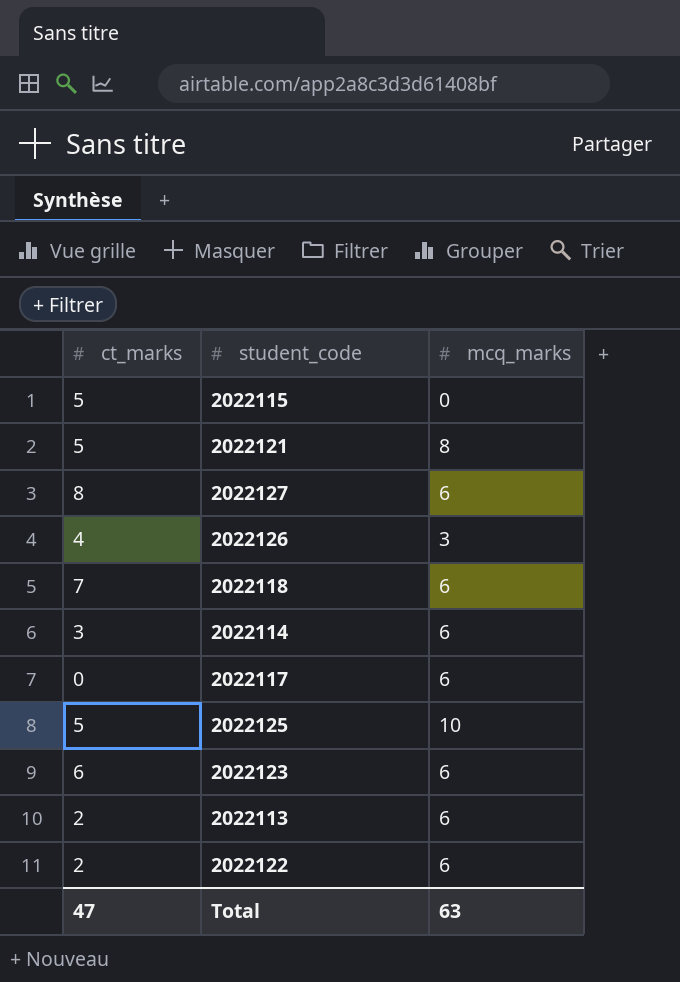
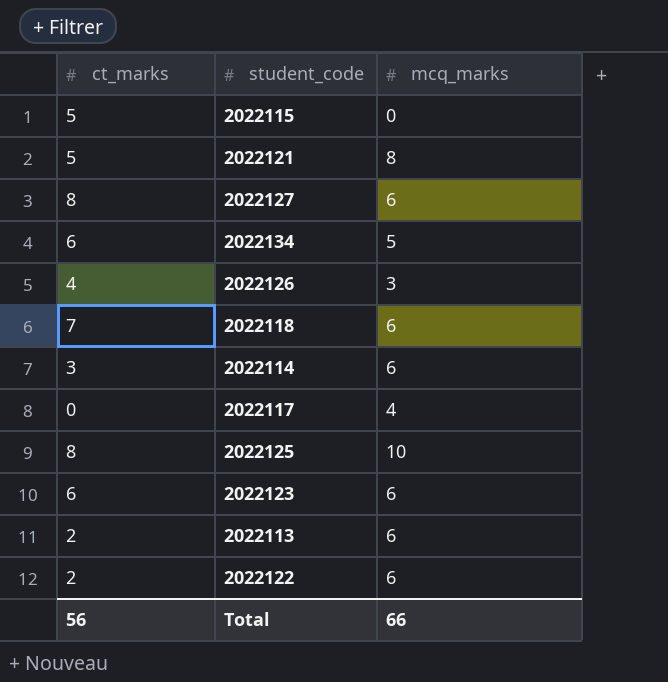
row 2022134: none -> 6 | 5
2022117 | mcq_marks: 6 -> 4
2022125 | ct_marks: 5 -> 8
Total | ct_marks: 47 -> 56
Total | mcq_marks: 63 -> 66

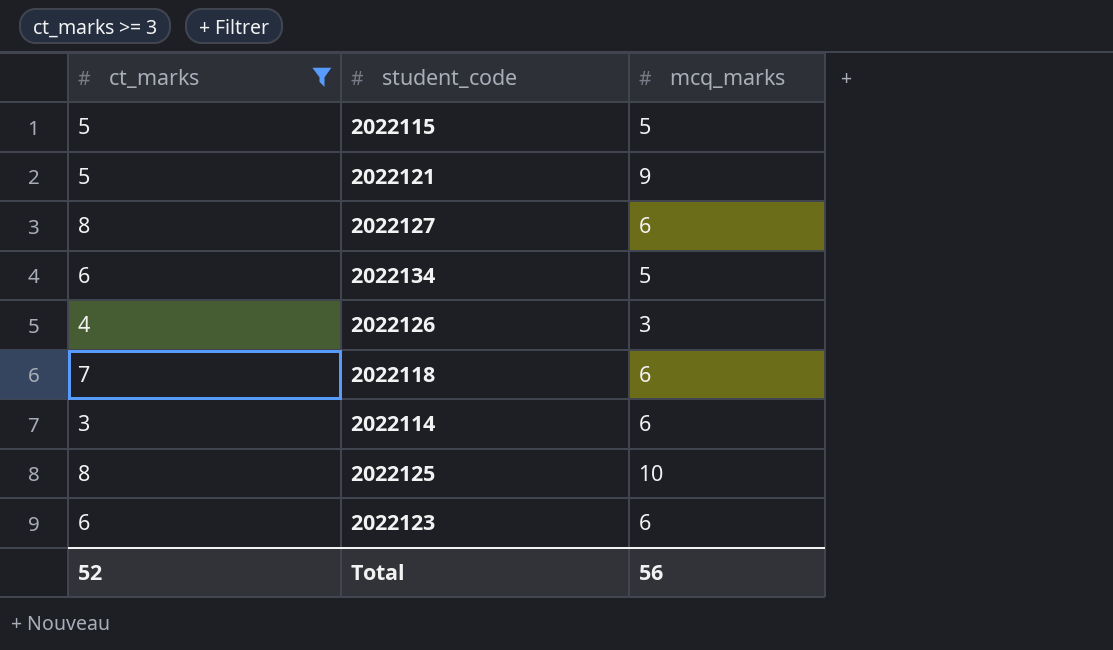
filter: none -> ct_marks >= 3
2022115 | mcq_marks: 0 -> 5
2022121 | mcq_marks: 8 -> 9
Total | ct_marks: 56 -> 52
Total | mcq_marks: 66 -> 56

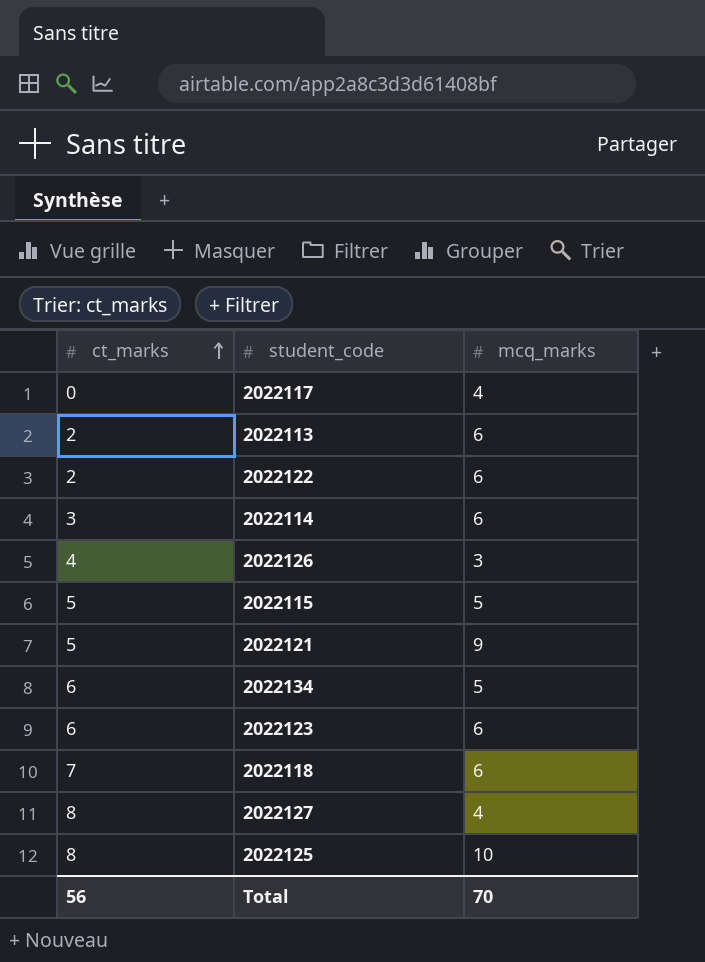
filter: ct_marks >= 3 -> none
row order: none -> ct_marks ascending
2022127 | mcq_marks: 6 -> 4
Total | ct_marks: 52 -> 56
Total | mcq_marks: 56 -> 70

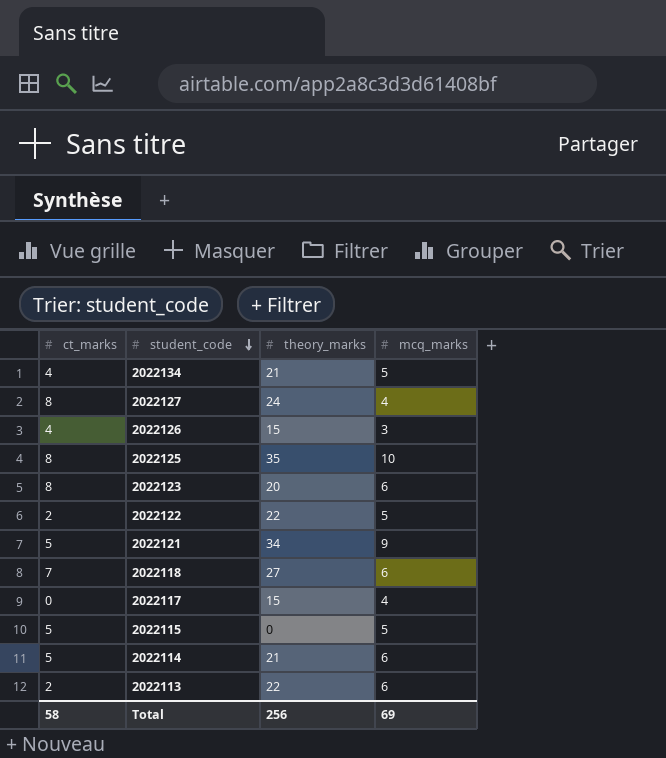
row order: ct_marks ascending -> student_code descending
column theory_marks | position: none -> 3
2022134 | ct_marks: 6 -> 4
2022123 | ct_marks: 6 -> 8
2022122 | mcq_marks: 6 -> 5
2022114 | ct_marks: 3 -> 5
Total | ct_marks: 56 -> 58
Total | mcq_marks: 70 -> 69

